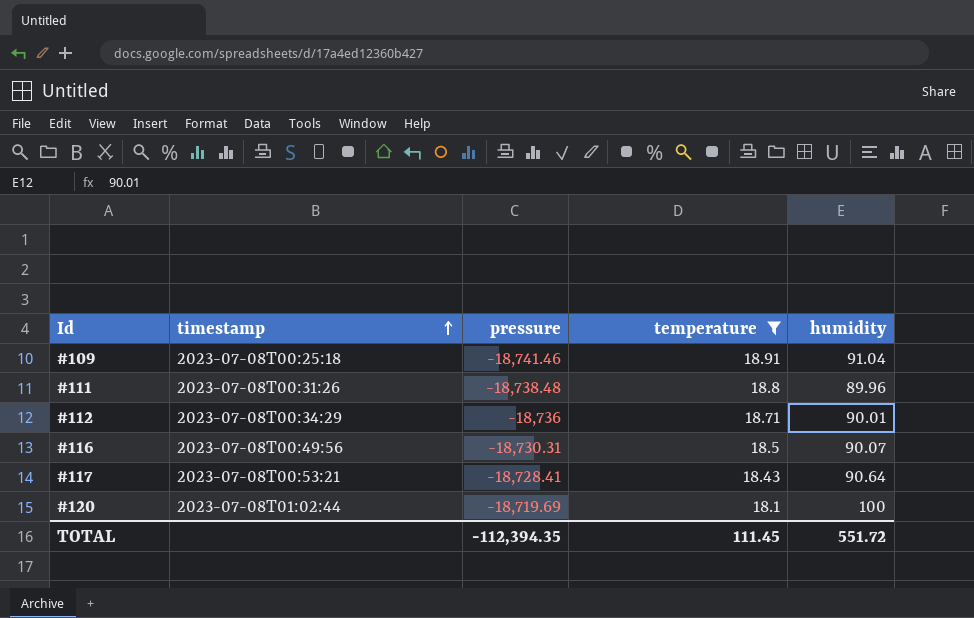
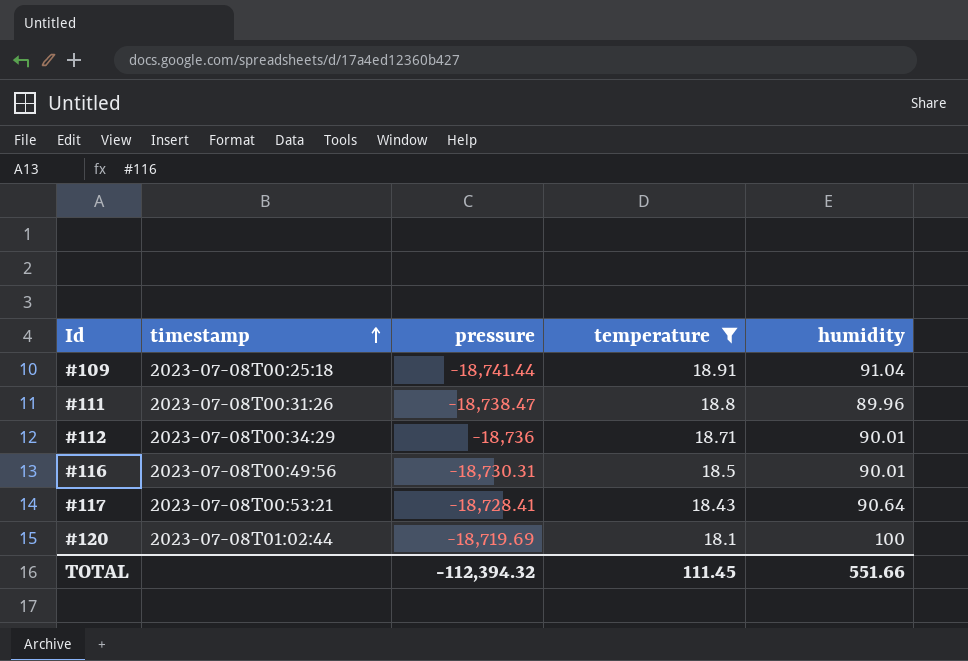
#109 | pressure: -18,741.46 -> -18,741.44
#111 | pressure: -18,738.48 -> -18,738.47
#116 | humidity: 90.07 -> 90.01
TOTAL | pressure: -112,394.35 -> -112,394.32
TOTAL | humidity: 551.72 -> 551.66

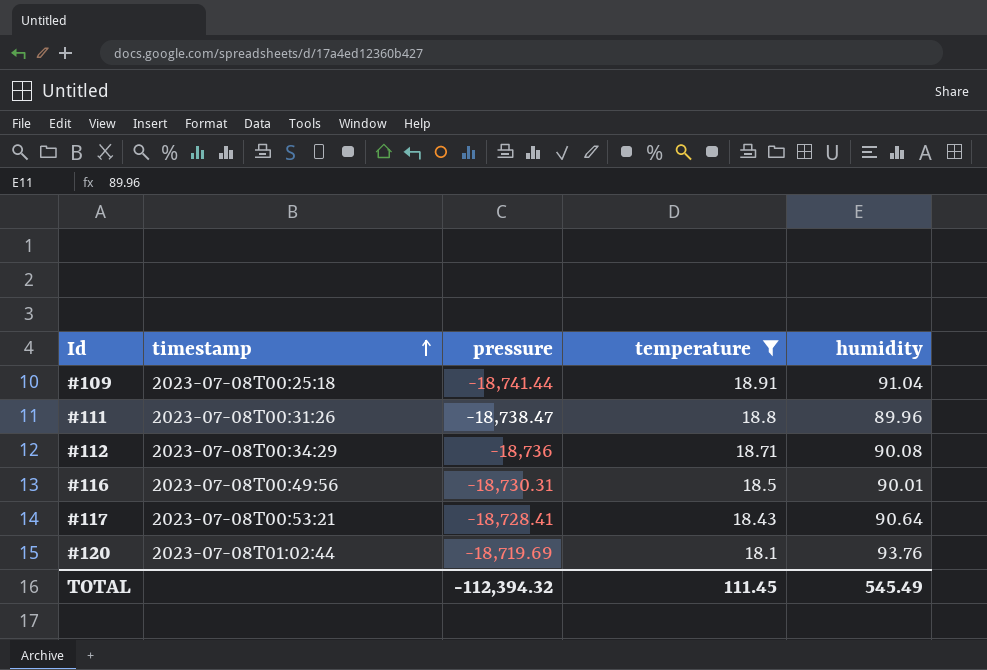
#112 | humidity: 90.01 -> 90.08
#120 | humidity: 100 -> 93.76
TOTAL | humidity: 551.66 -> 545.49

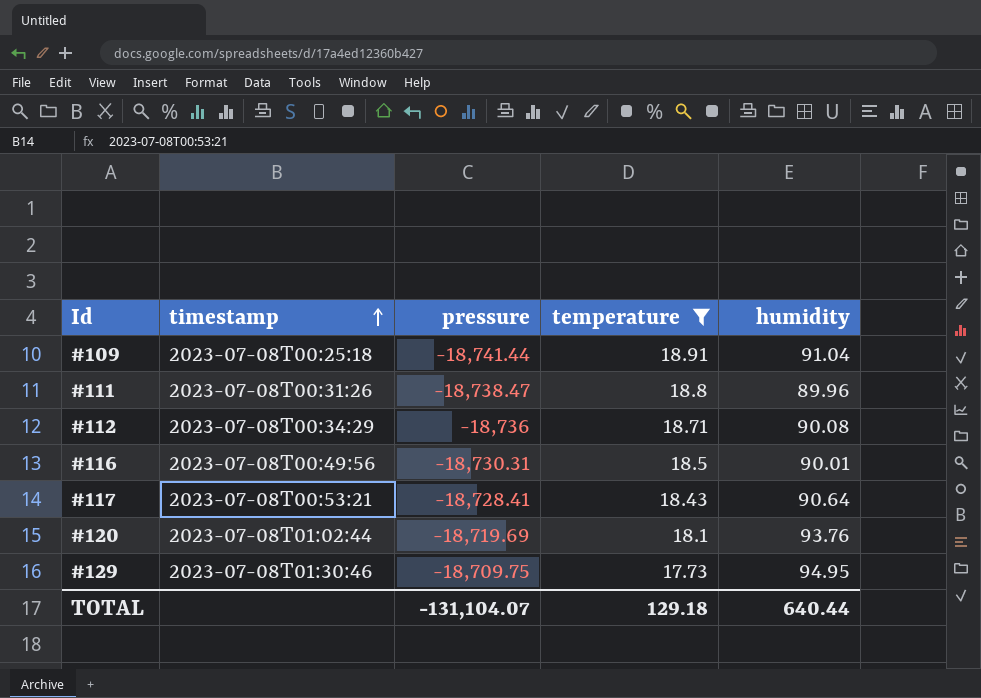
row #129: none -> 2023-07-08T01:30:46 | -18,709.75 | 17.73 | 94.95
TOTAL | pressure: -112,394.32 -> -131,104.07
TOTAL | temperature: 111.45 -> 129.18
TOTAL | humidity: 545.49 -> 640.44

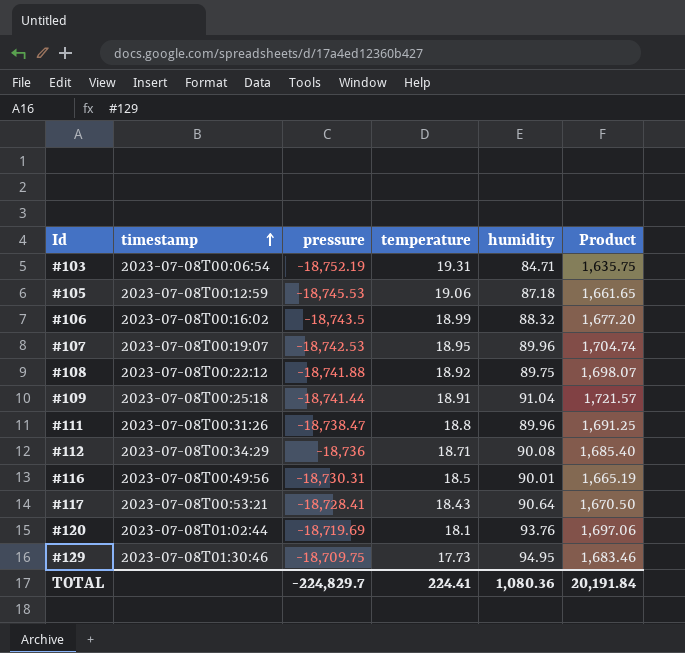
filter: temperature <= 18.91 -> none
column Product | formula: none -> [temperature] * [humidity]
TOTAL | pressure: -131,104.07 -> -224,829.7
TOTAL | temperature: 129.18 -> 224.41
TOTAL | humidity: 640.44 -> 1,080.36

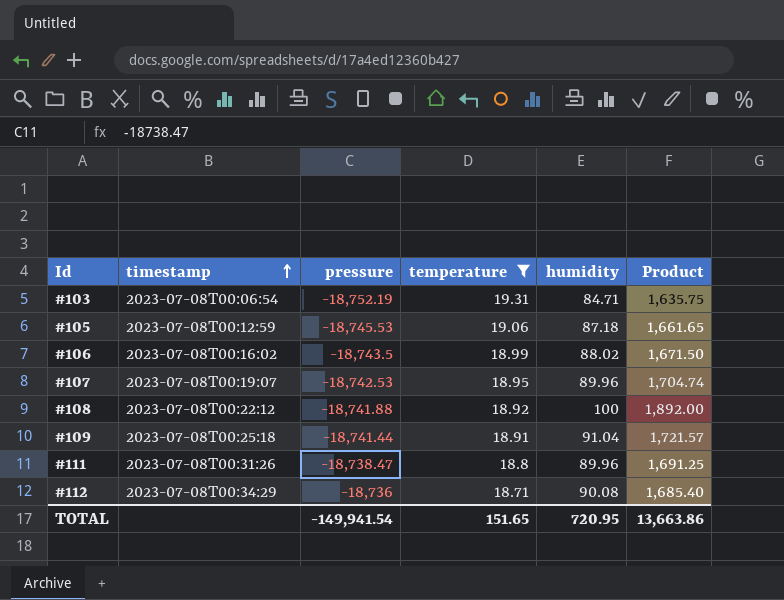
filter: none -> temperature >= 18.71
#106 | humidity: 88.32 -> 88.02
#106 | Product: 1,677.20 -> 1,671.50
#108 | humidity: 89.75 -> 100
#108 | Product: 1,698.07 -> 1,892.00
TOTAL | pressure: -224,829.7 -> -149,941.54
TOTAL | temperature: 224.41 -> 151.65
TOTAL | humidity: 1,080.36 -> 720.95
TOTAL | Product: 20,191.84 -> 13,663.86

